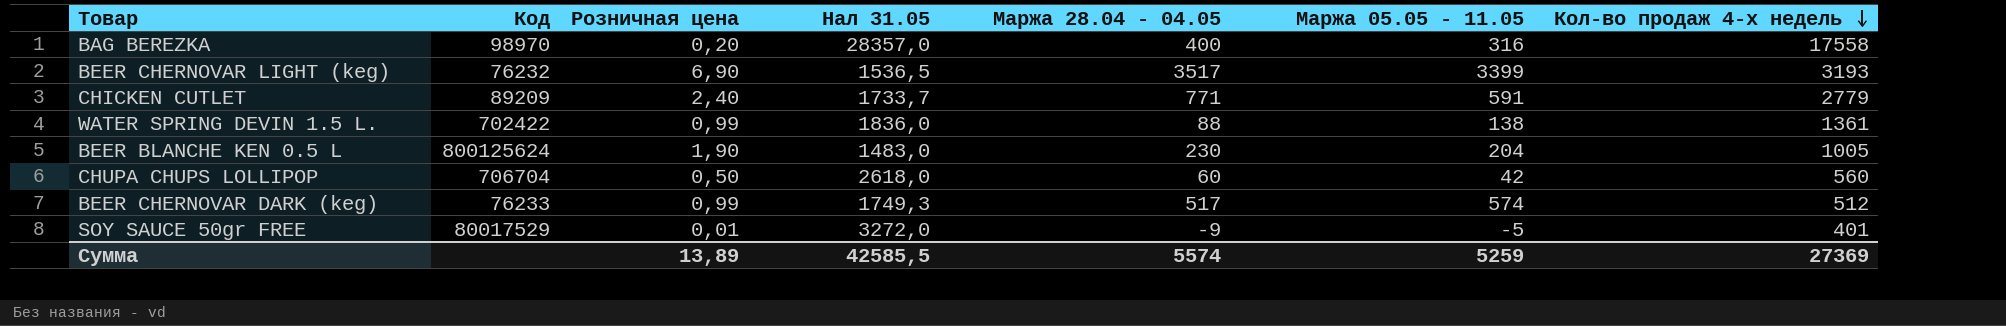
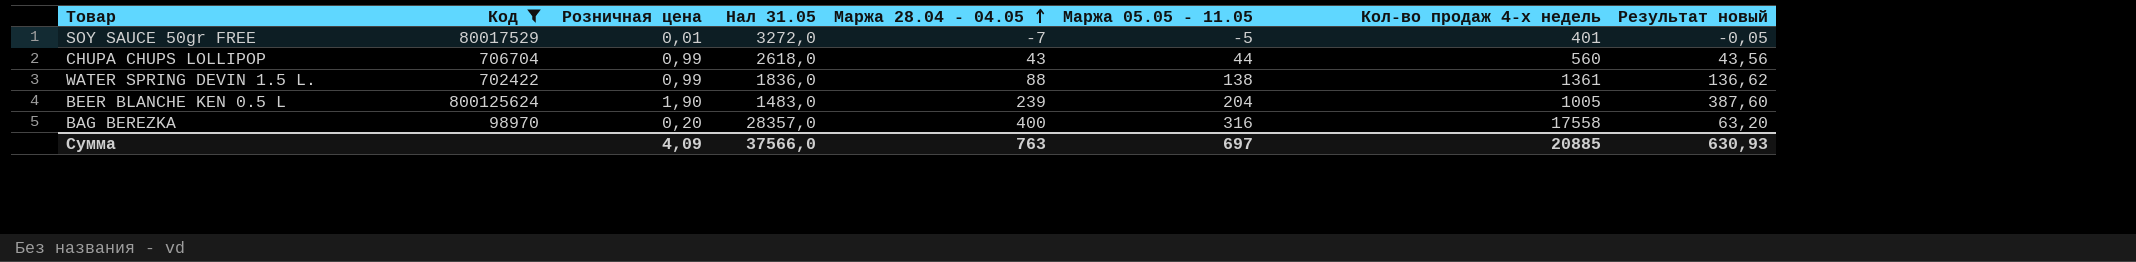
filter: none -> Код >= 98970
row order: Кол-во продаж 4-х недель descending -> Маржа 28.04 - 04.05 ascending
column Результат новый | formula: none -> [Розничная цена] * [Маржа 05.05 - 11.05]
SOY SAUCE 50gr FREE | Маржа 28.04 - 04.05: -9 -> -7
CHUPA CHUPS LOLLIPOP | Розничная цена: 0,50 -> 0,99
CHUPA CHUPS LOLLIPOP | Маржа 28.04 - 04.05: 60 -> 43
CHUPA CHUPS LOLLIPOP | Маржа 05.05 - 11.05: 42 -> 44
BEER BLANCHE KEN 0.5 L | Маржа 28.04 - 04.05: 230 -> 239
Сумма | Розничная цена: 13,89 -> 4,09
Сумма | Нал 31.05: 42585,5 -> 37566,0
Сумма | Маржа 28.04 - 04.05: 5574 -> 763
Сумма | Маржа 05.05 - 11.05: 5259 -> 697
Сумма | Кол-во продаж 4-х недель: 27369 -> 20885

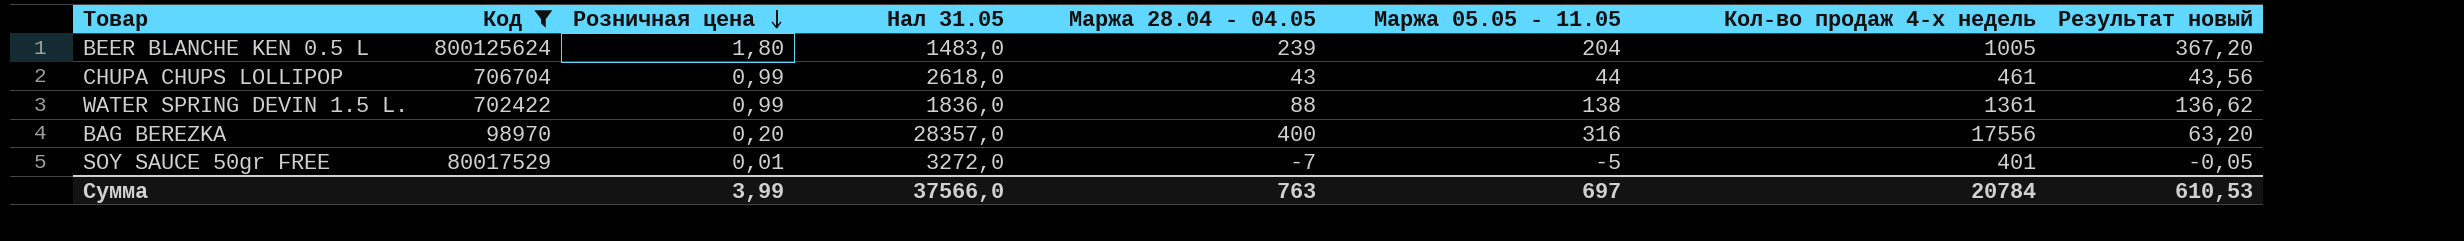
row order: Маржа 28.04 - 04.05 ascending -> Розничная цена descending
BEER BLANCHE KEN 0.5 L | Розничная цена: 1,90 -> 1,80
BEER BLANCHE KEN 0.5 L | Результат новый: 387,60 -> 367,20
CHUPA CHUPS LOLLIPOP | Кол-во продаж 4-х недель: 560 -> 461
BAG BEREZKA | Кол-во продаж 4-х недель: 17558 -> 17556
Сумма | Розничная цена: 4,09 -> 3,99
Сумма | Кол-во продаж 4-х недель: 20885 -> 20784
Сумма | Результат новый: 630,93 -> 610,53

